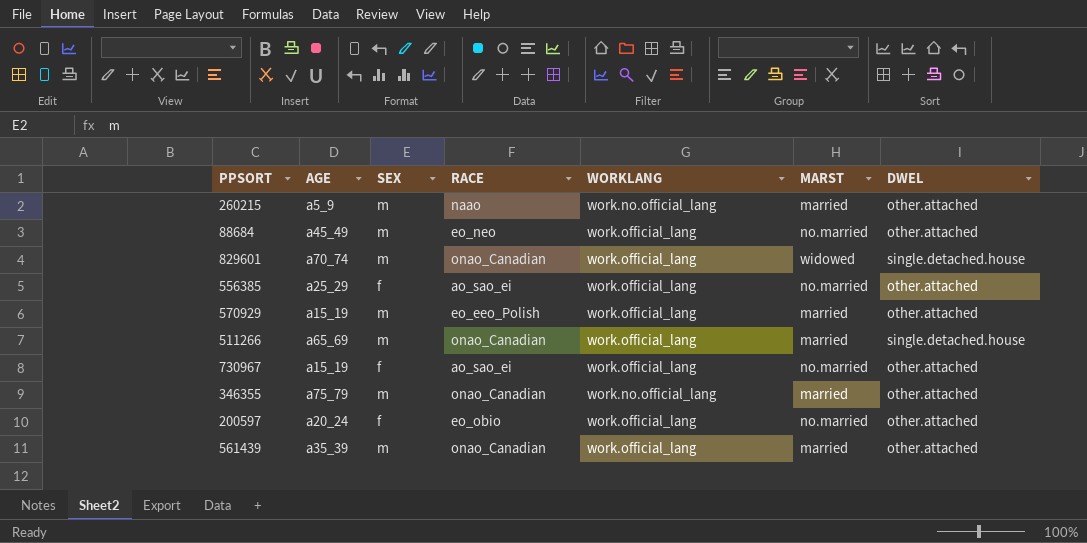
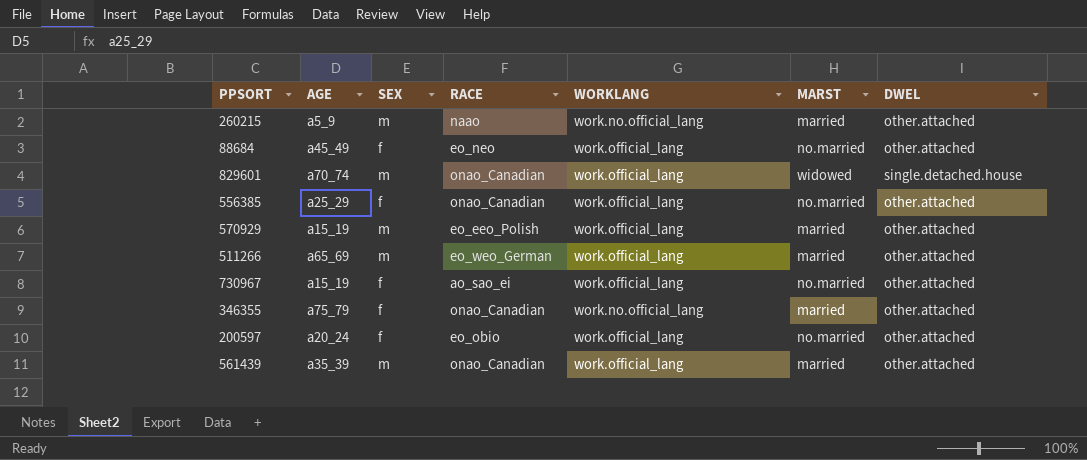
88684 | SEX: m -> f
556385 | RACE: ao_sao_ei -> onao_Canadian
511266 | RACE: onao_Canadian -> eo_weo_German
511266 | DWEL: single.detached.house -> other.attached
346355 | SEX: m -> f

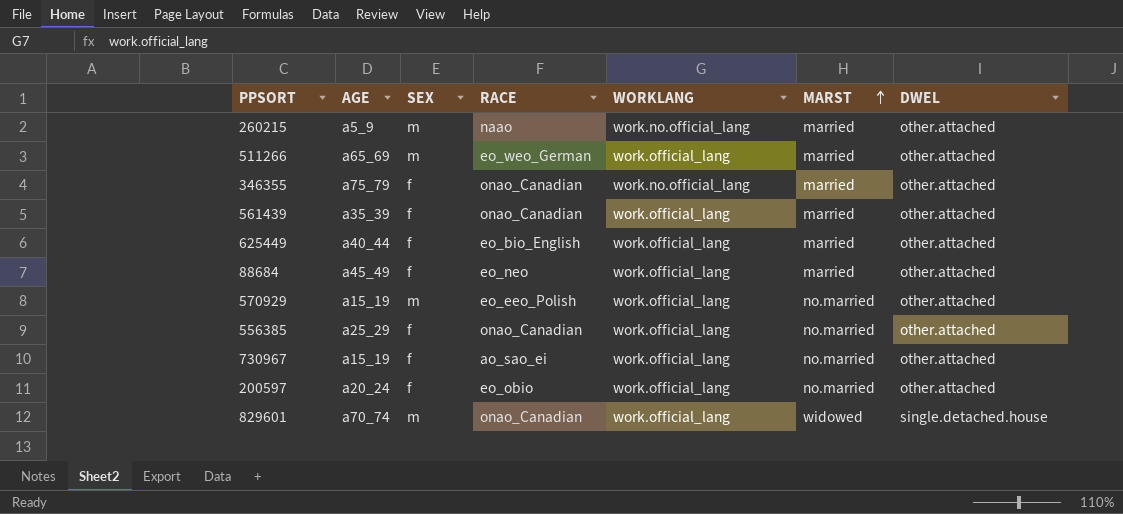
row order: none -> MARST ascending
561439 | SEX: m -> f
row 625449: none -> a40_44 | f | eo_bio_English | work.official_lang | married | other.attached
88684 | MARST: no.married -> married
570929 | MARST: married -> no.married

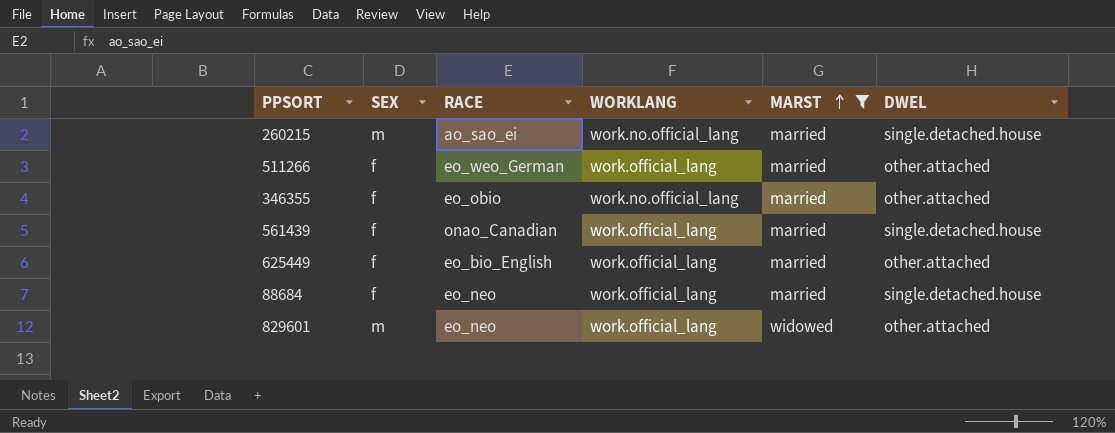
filter: none -> MARST != no.married
column AGE | position: 2 -> none
260215 | RACE: naao -> ao_sao_ei
260215 | DWEL: other.attached -> single.detached.house
511266 | SEX: m -> f
346355 | RACE: onao_Canadian -> eo_obio
561439 | DWEL: other.attached -> single.detached.house
88684 | DWEL: other.attached -> single.detached.house
829601 | RACE: onao_Canadian -> eo_neo
829601 | DWEL: single.detached.house -> other.attached

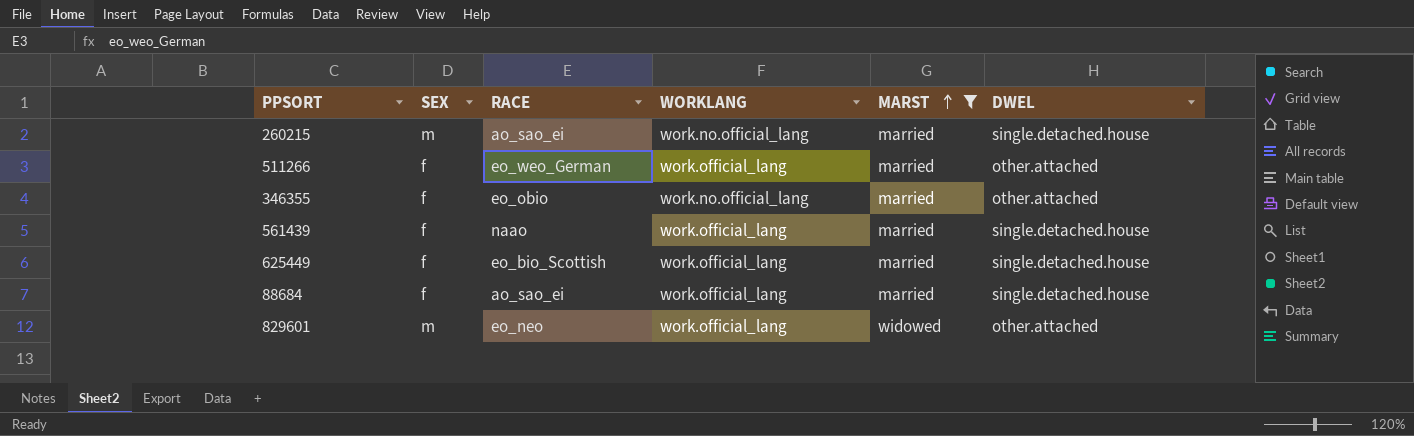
561439 | RACE: onao_Canadian -> naao
625449 | RACE: eo_bio_English -> eo_bio_Scottish
625449 | DWEL: other.attached -> single.detached.house
88684 | RACE: eo_neo -> ao_sao_ei

